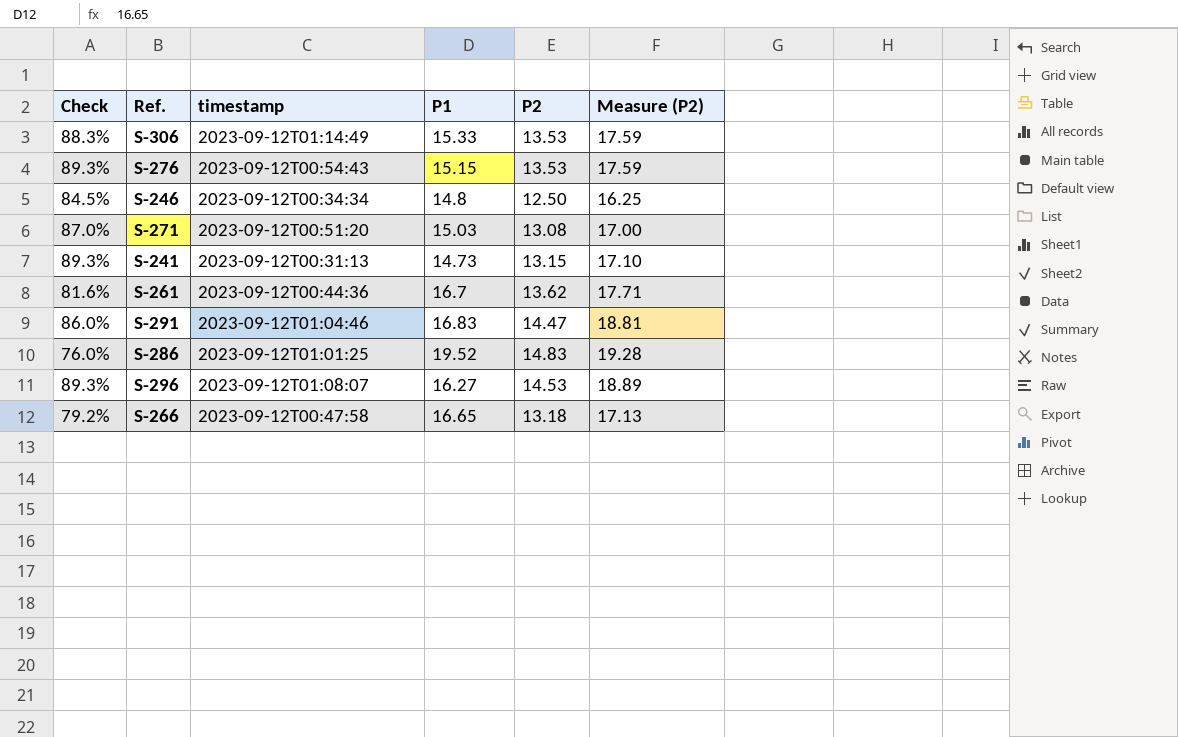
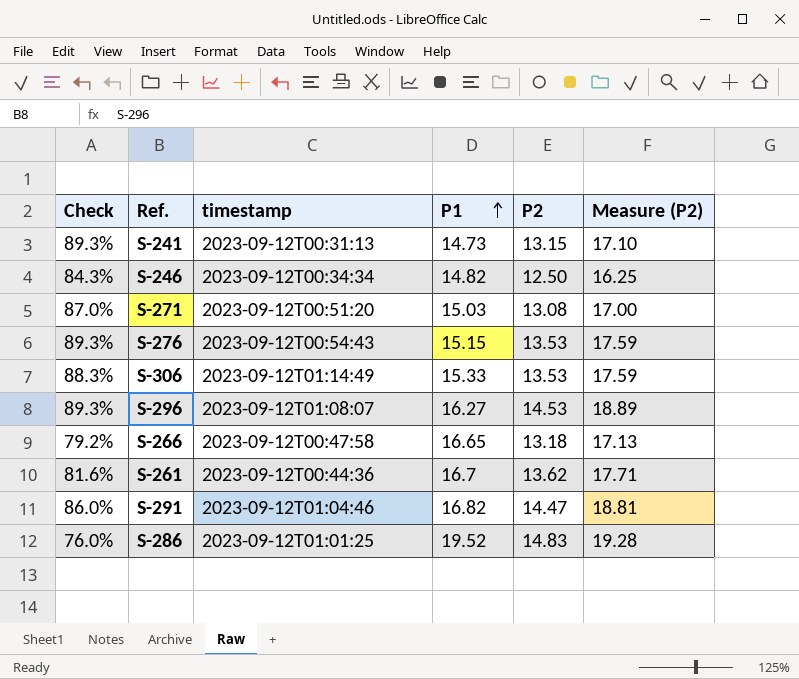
row order: none -> P1 ascending
S-246 | Check: 84.5% -> 84.3%
S-246 | P1: 14.8 -> 14.82
S-291 | P1: 16.83 -> 16.82

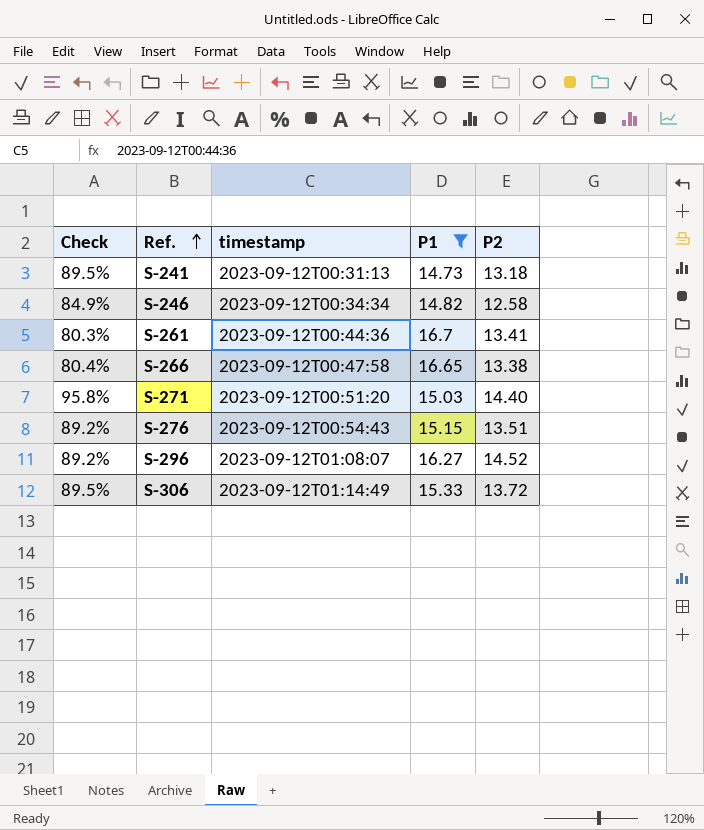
filter: none -> P1 <= 16.7
row order: P1 ascending -> Ref. ascending
column Measure (P2) | formula: [P2] * 1.3 -> none
S-241 | Check: 89.3% -> 89.5%
S-241 | P2: 13.15 -> 13.18
S-246 | Check: 84.3% -> 84.9%
S-246 | P2: 12.50 -> 12.58
S-261 | Check: 81.6% -> 80.3%
S-261 | P2: 13.62 -> 13.41
S-266 | Check: 79.2% -> 80.4%
S-266 | P2: 13.18 -> 13.38
S-271 | Check: 87.0% -> 95.8%
S-271 | P2: 13.08 -> 14.40
S-276 | Check: 89.3% -> 89.2%
S-276 | P2: 13.53 -> 13.51
S-296 | Check: 89.3% -> 89.2%
S-296 | P2: 14.53 -> 14.52
S-306 | Check: 88.3% -> 89.5%
S-306 | P2: 13.53 -> 13.72

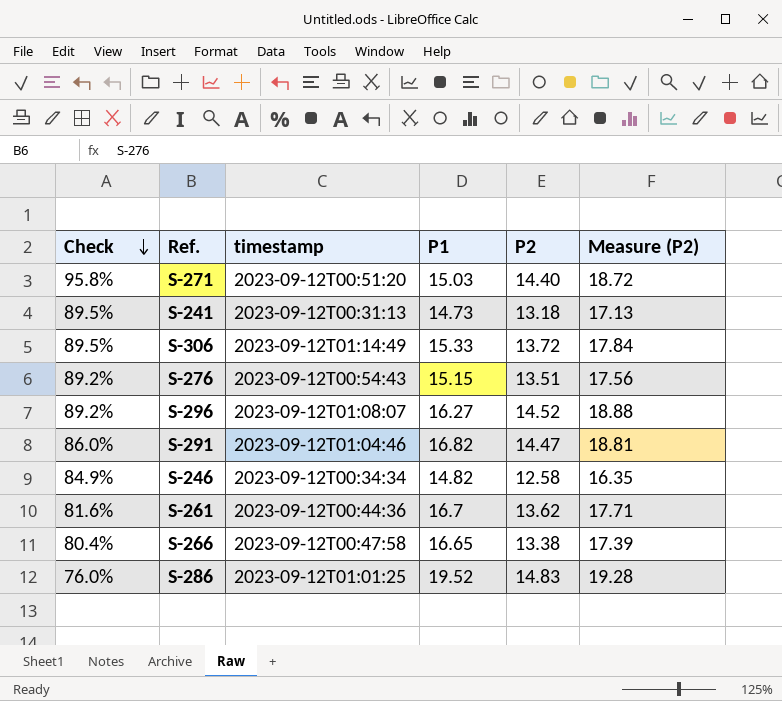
filter: P1 <= 16.7 -> none
row order: Ref. ascending -> Check descending
column Measure (P2) | formula: none -> [P2] * 1.3
S-261 | Check: 80.3% -> 81.6%
S-261 | P2: 13.41 -> 13.62

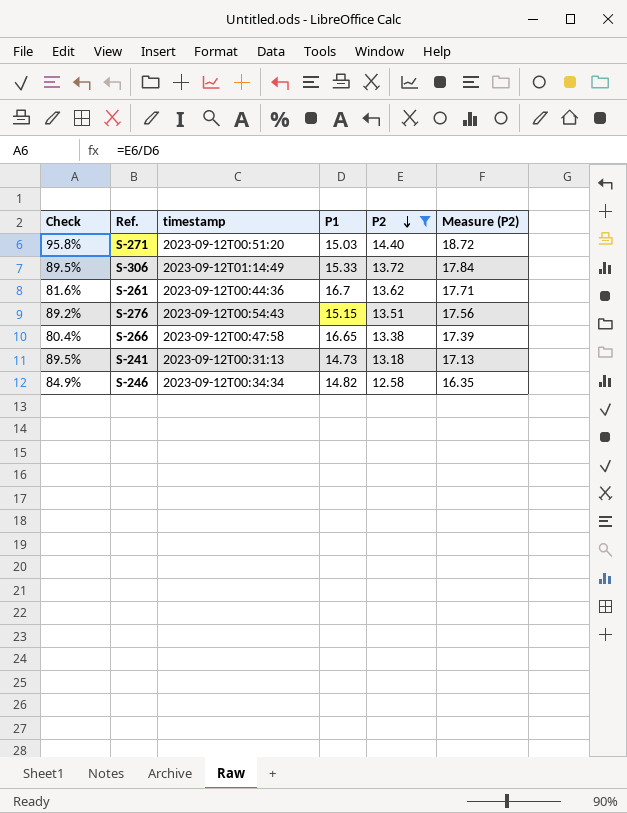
filter: none -> P2 <= 14.40
row order: Check descending -> P2 descending

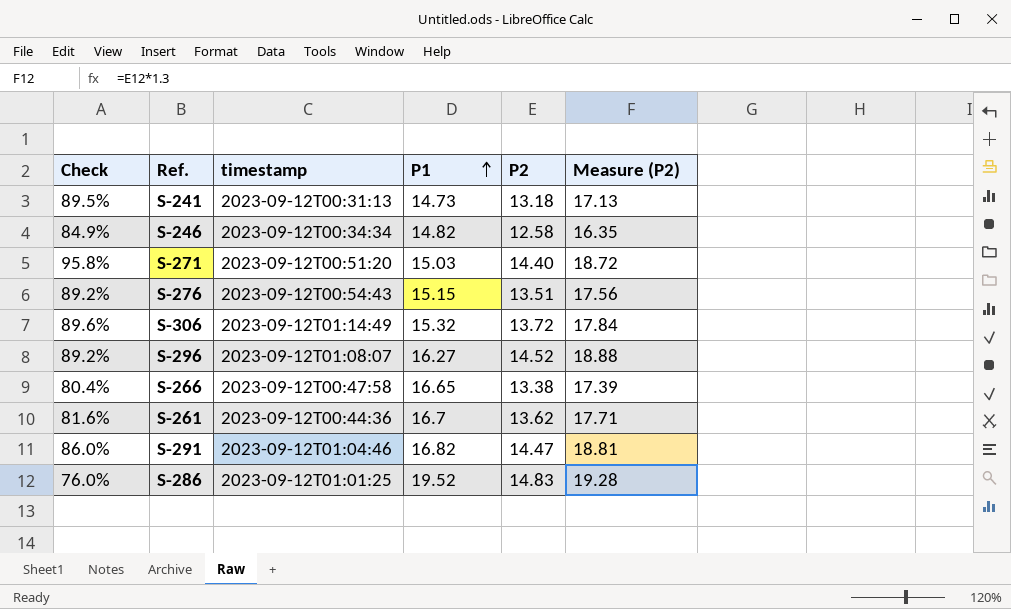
filter: P2 <= 14.40 -> none
row order: P2 descending -> P1 ascending
S-306 | Check: 89.5% -> 89.6%
S-306 | P1: 15.33 -> 15.32

